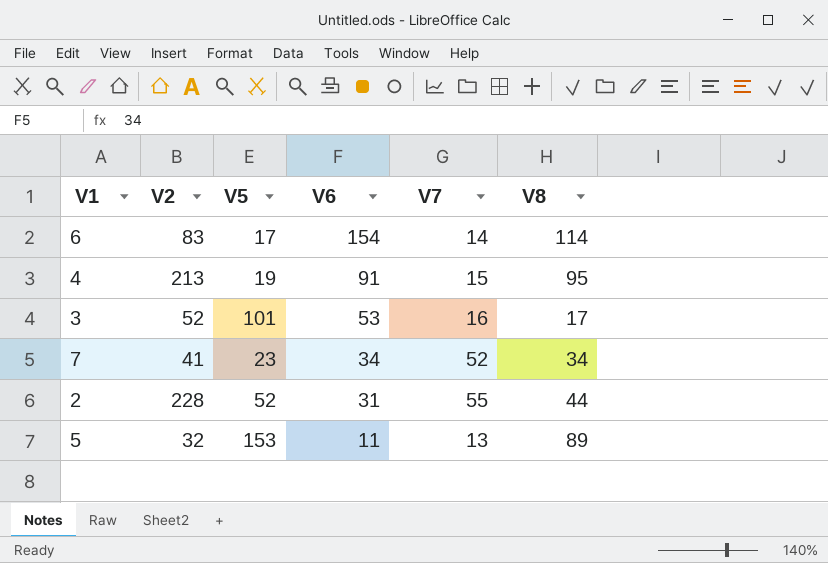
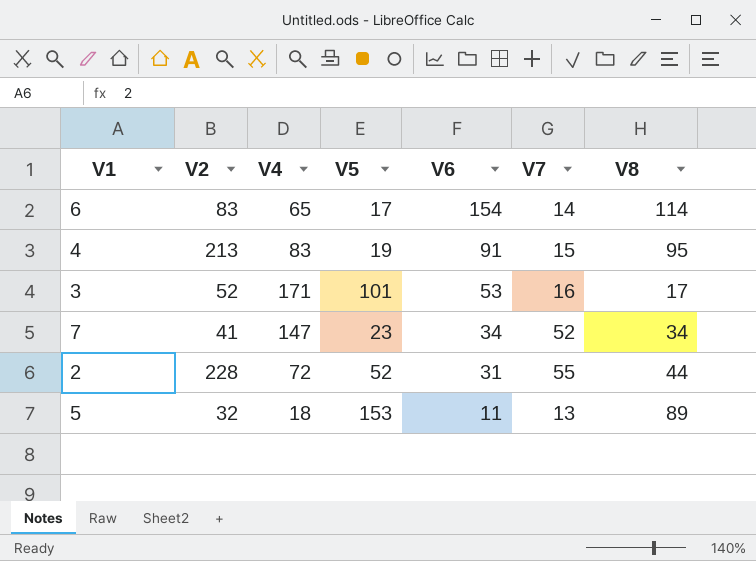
column V4 | position: none -> 3

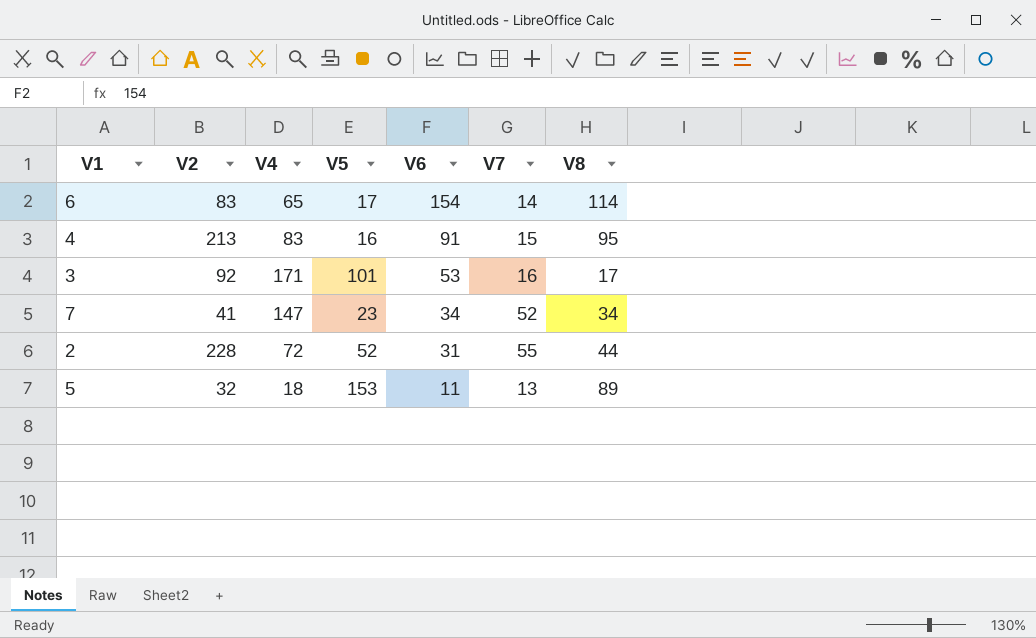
4 | V5: 19 -> 16
3 | V2: 52 -> 92

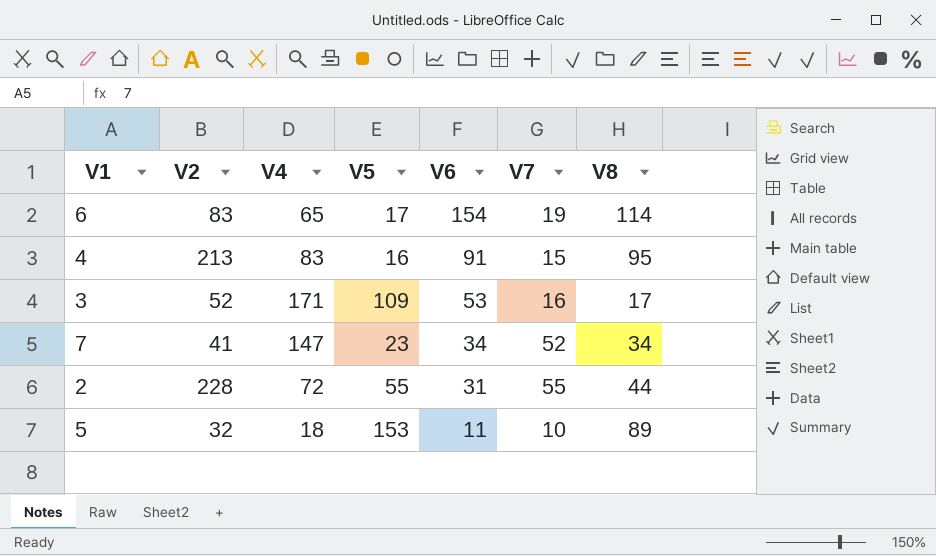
6 | V7: 14 -> 19
3 | V2: 92 -> 52
3 | V5: 101 -> 109
2 | V5: 52 -> 55
5 | V7: 13 -> 10

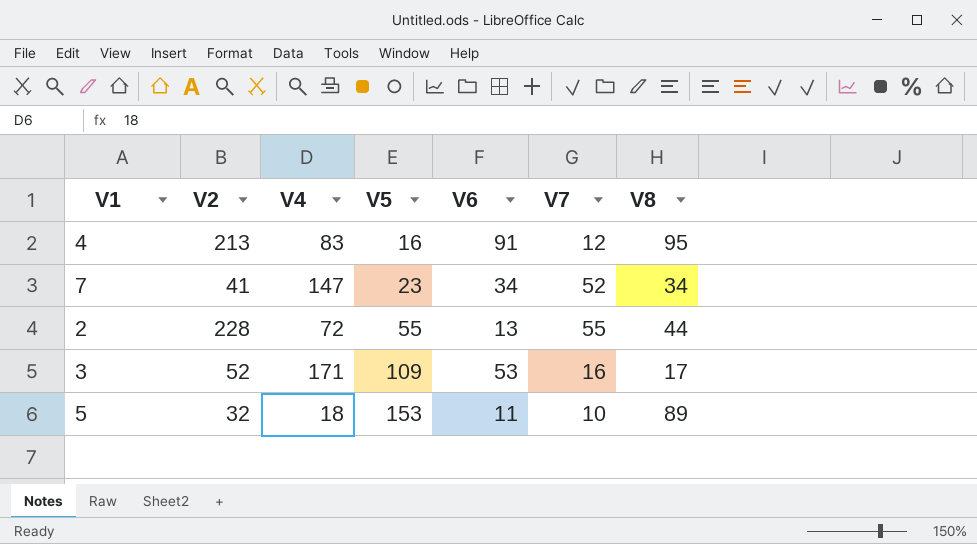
row order: V6 descending -> V5 ascending
row 6: 83 | 65 | 17 | 154 | 19 | 114 -> none
4 | V7: 15 -> 12
2 | V6: 31 -> 13

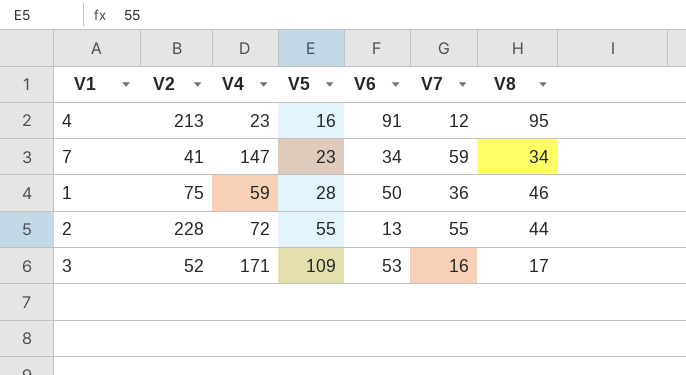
row 5: 32 | 18 | 153 | 11 | 10 | 89 -> none
4 | V4: 83 -> 23
7 | V7: 52 -> 59
row 1: none -> 75 | 59 | 28 | 50 | 36 | 46

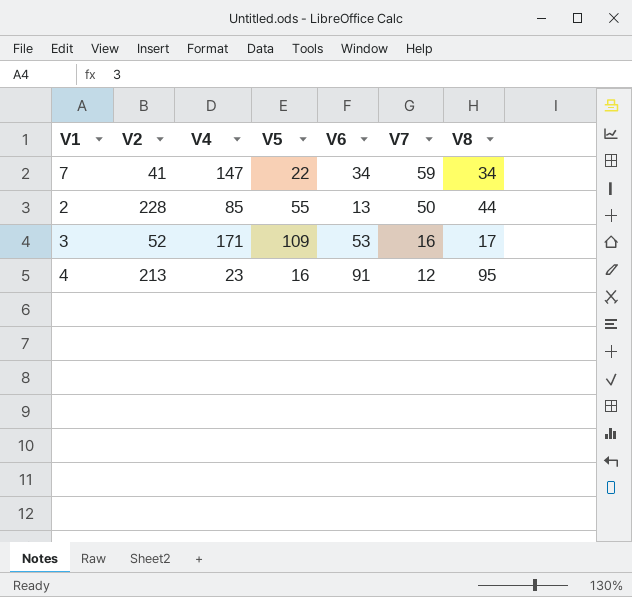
row order: V5 ascending -> V7 descending
row 1: 75 | 59 | 28 | 50 | 36 | 46 -> none
7 | V5: 23 -> 22
2 | V4: 72 -> 85
2 | V7: 55 -> 50

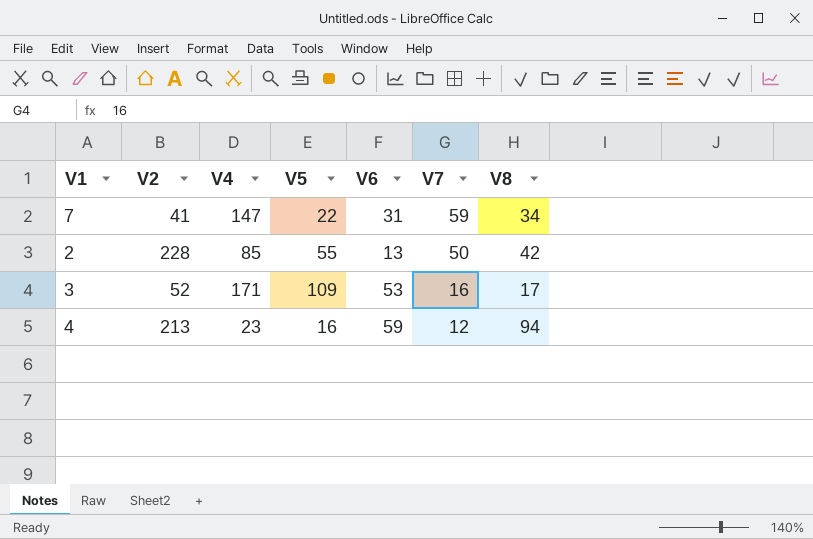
7 | V6: 34 -> 31
2 | V8: 44 -> 42
4 | V6: 91 -> 59
4 | V8: 95 -> 94

